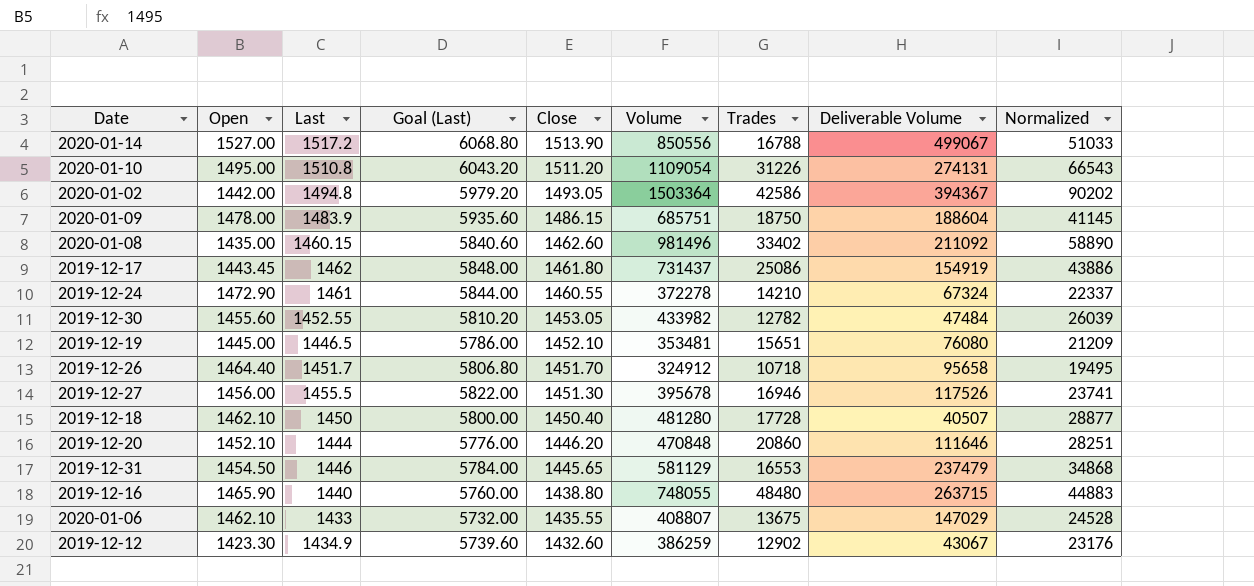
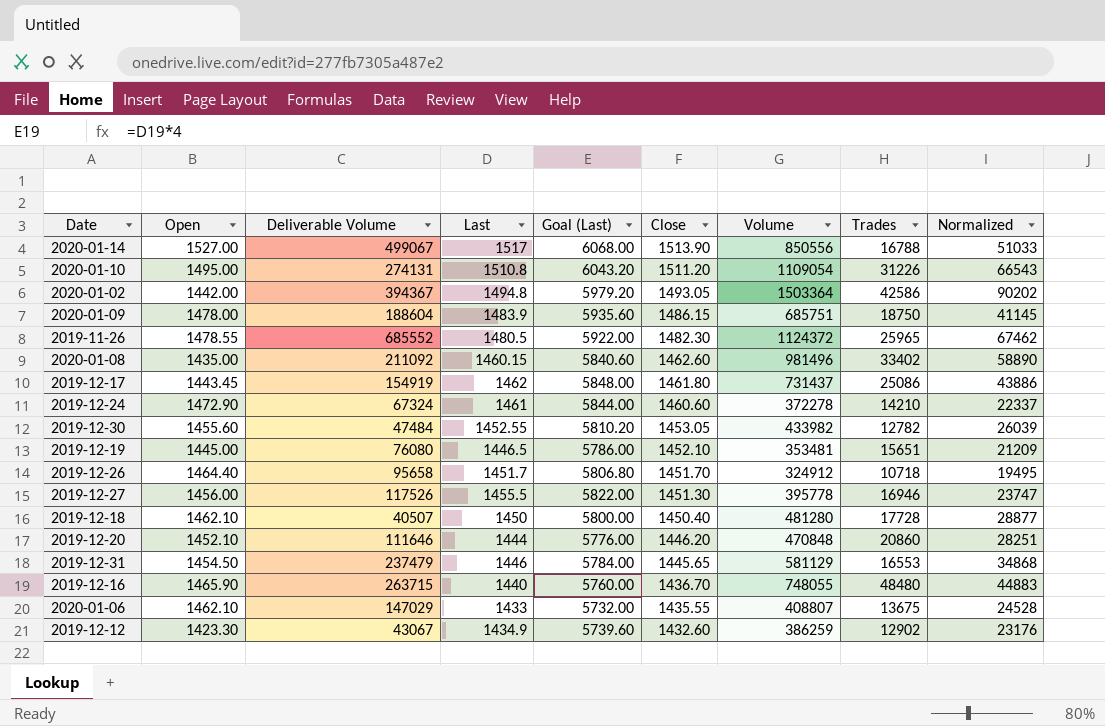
column Deliverable Volume | position: 8 -> 3
2020-01-14 | Last: 1517.2 -> 1517
2020-01-14 | Goal (Last): 6068.80 -> 6068.00
row 2019-11-26: none -> 1478.55 | 685552 | 1480.5 | 5922.00 | 1482.30 | 1124372 | 25965 | 67462
2019-12-24 | Close: 1460.55 -> 1460.60
2019-12-27 | Volume: 395678 -> 395778
2019-12-27 | Normalized: 23741 -> 23747
2019-12-16 | Close: 1438.80 -> 1436.70

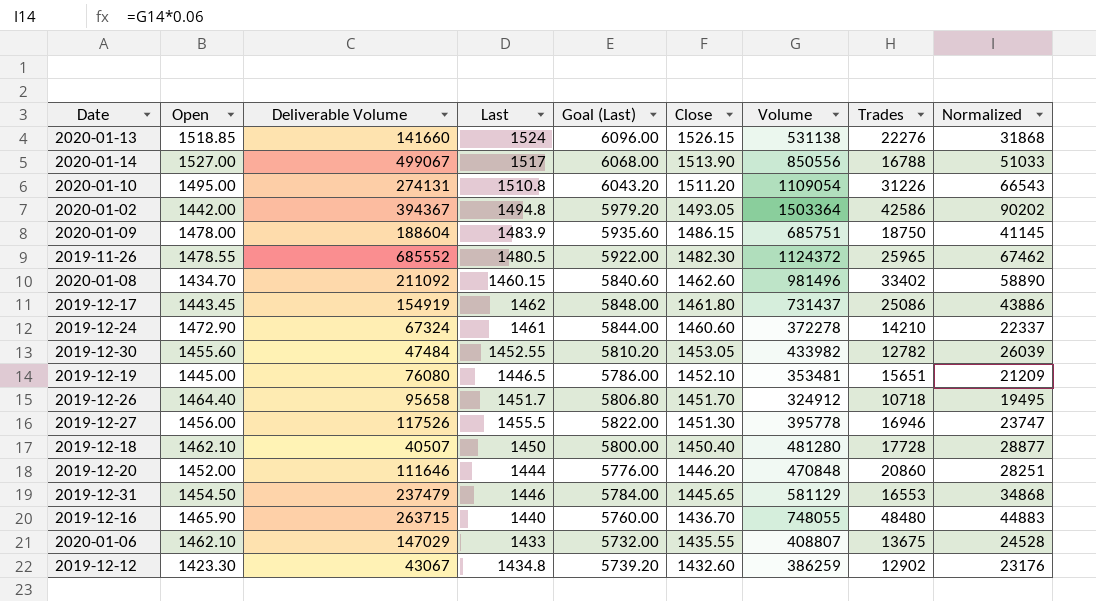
row 2020-01-13: none -> 1518.85 | 141660 | 1524 | 6096.00 | 1526.15 | 531138 | 22276 | 31868
2020-01-08 | Open: 1435.00 -> 1434.70
2019-12-20 | Open: 1452.10 -> 1452.00
2019-12-12 | Last: 1434.9 -> 1434.8
2019-12-12 | Goal (Last): 5739.60 -> 5739.20

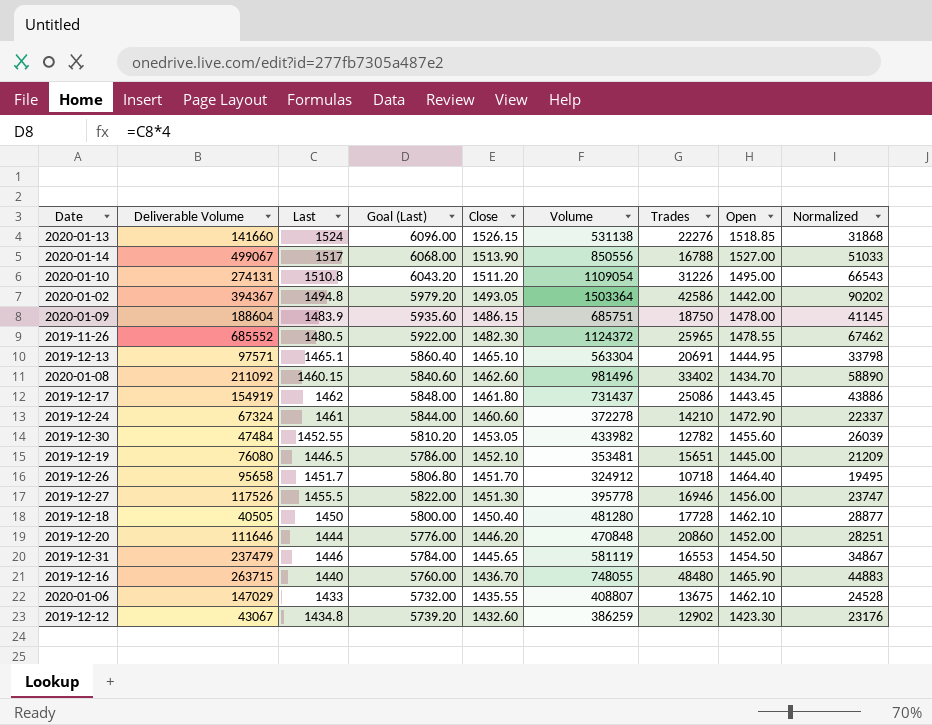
column Open | position: 2 -> 8
row 2019-12-13: none -> 97571 | 1465.1 | 5860.40 | 1465.10 | 563304 | 20691 | 1444.95 | 33798
2019-12-18 | Deliverable Volume: 40507 -> 40505
2019-12-31 | Volume: 581129 -> 581119
2019-12-31 | Normalized: 34868 -> 34867

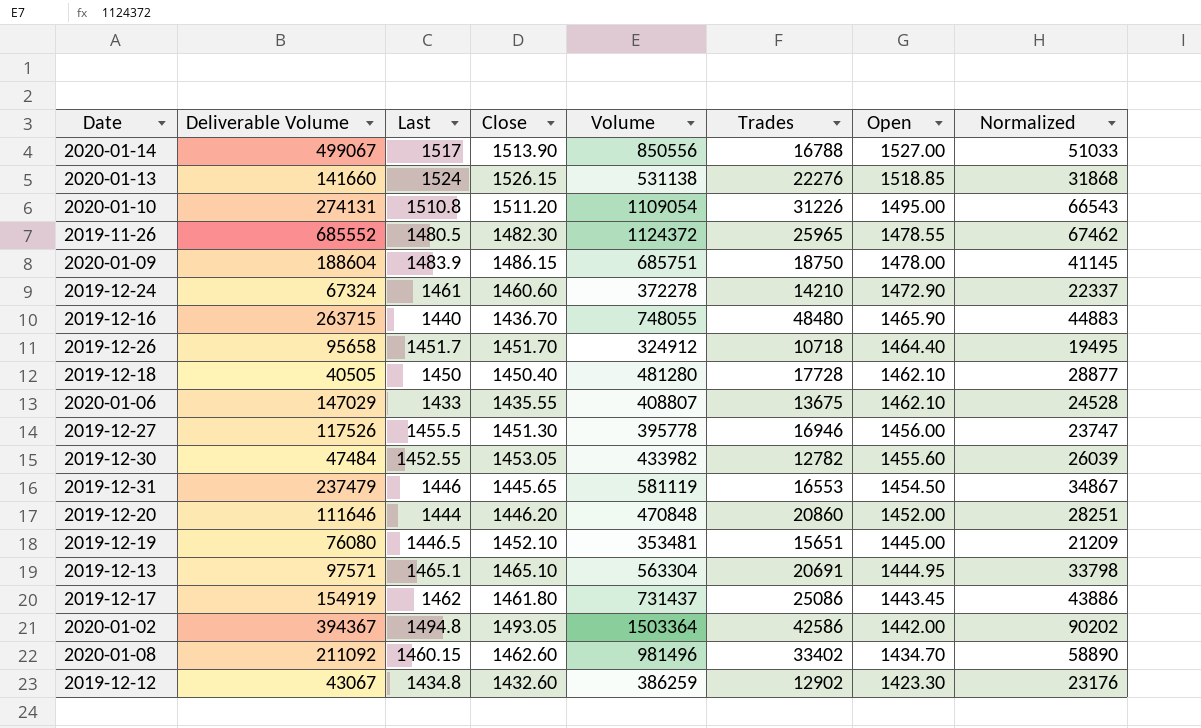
row order: Close descending -> Open descending
column Goal (Last) | formula: [Last] * 4 -> none

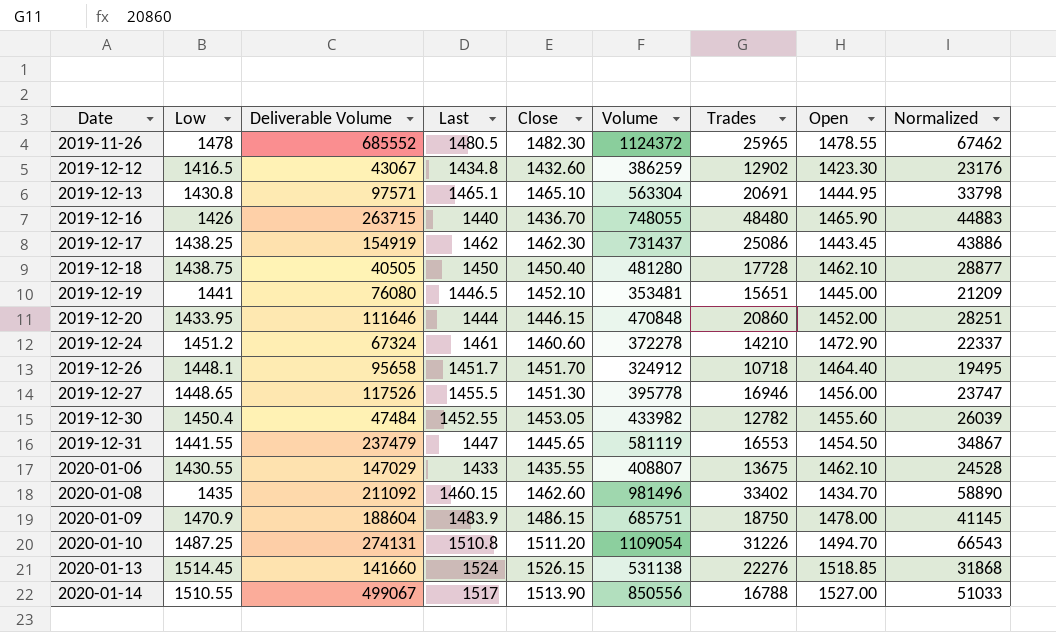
row order: Open descending -> Date ascending
column Low | position: none -> 2
row 2020-01-02: 394367 | 1494.8 | 1493.05 | 1503364 | 42586 | 1442.00 | 90202 -> none
2019-12-17 | Close: 1461.80 -> 1462.30
2019-12-20 | Close: 1446.20 -> 1446.15
2019-12-31 | Last: 1446 -> 1447
2020-01-10 | Open: 1495.00 -> 1494.70

